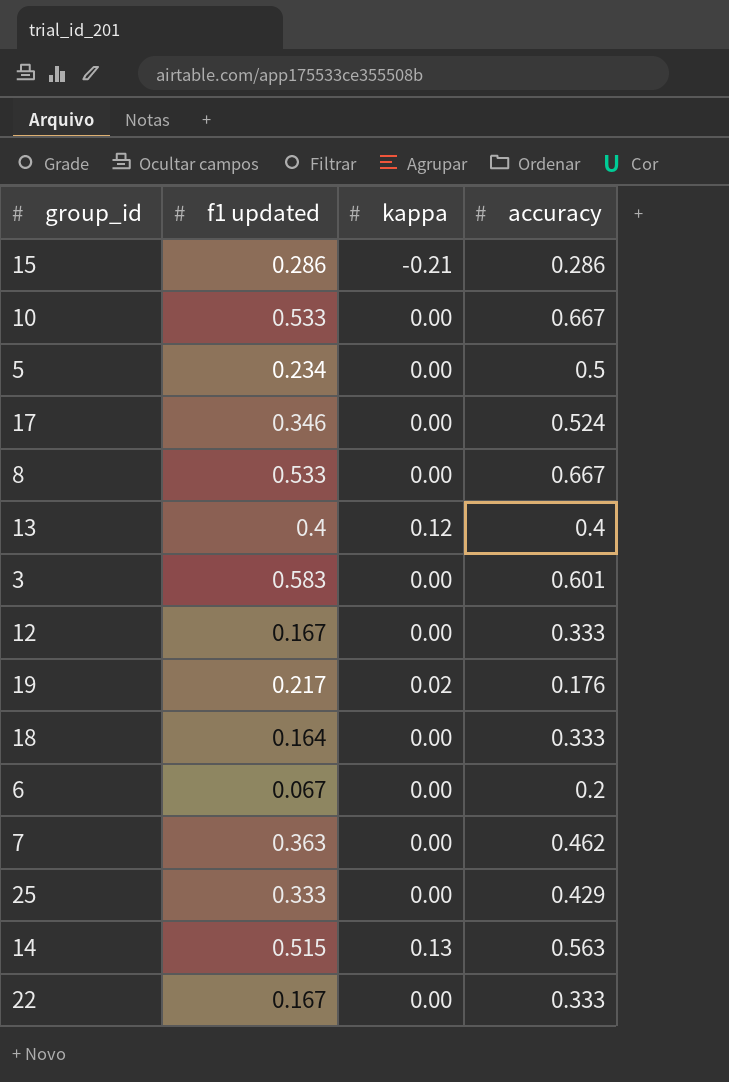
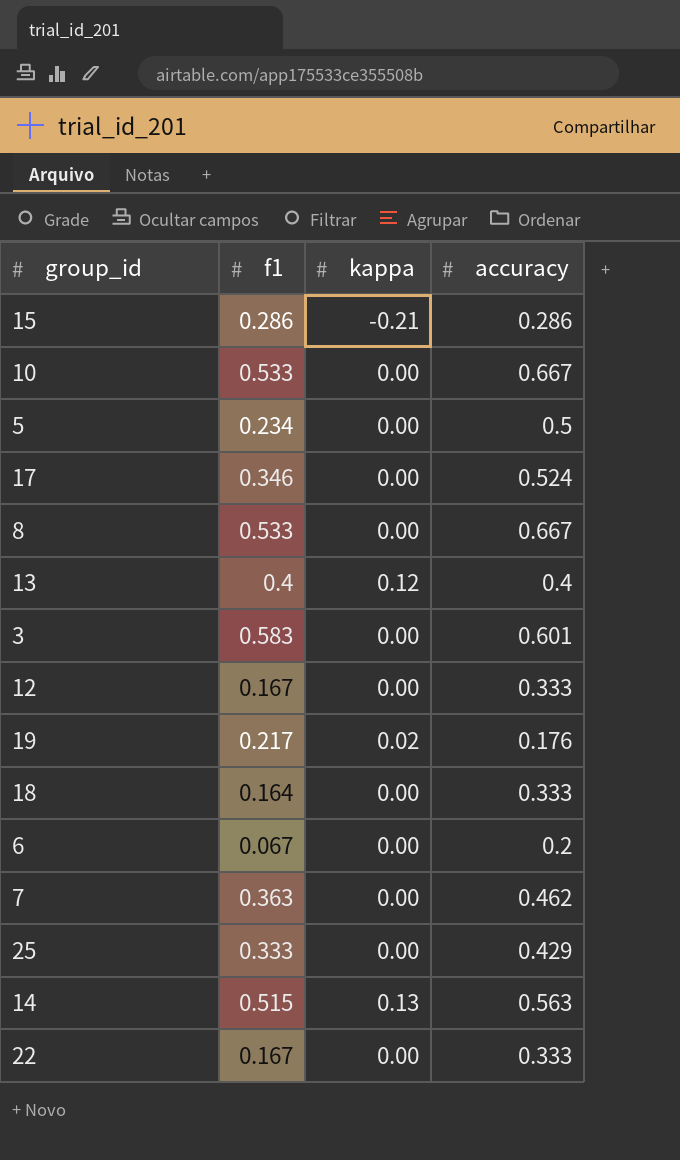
column name: f1 updated -> f1

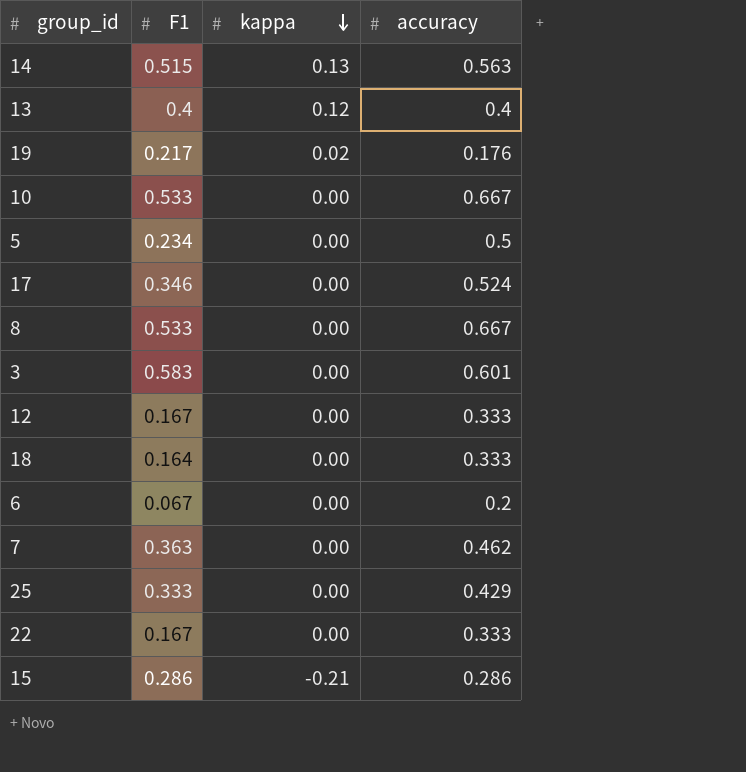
row order: none -> kappa descending
column name: f1 -> F1

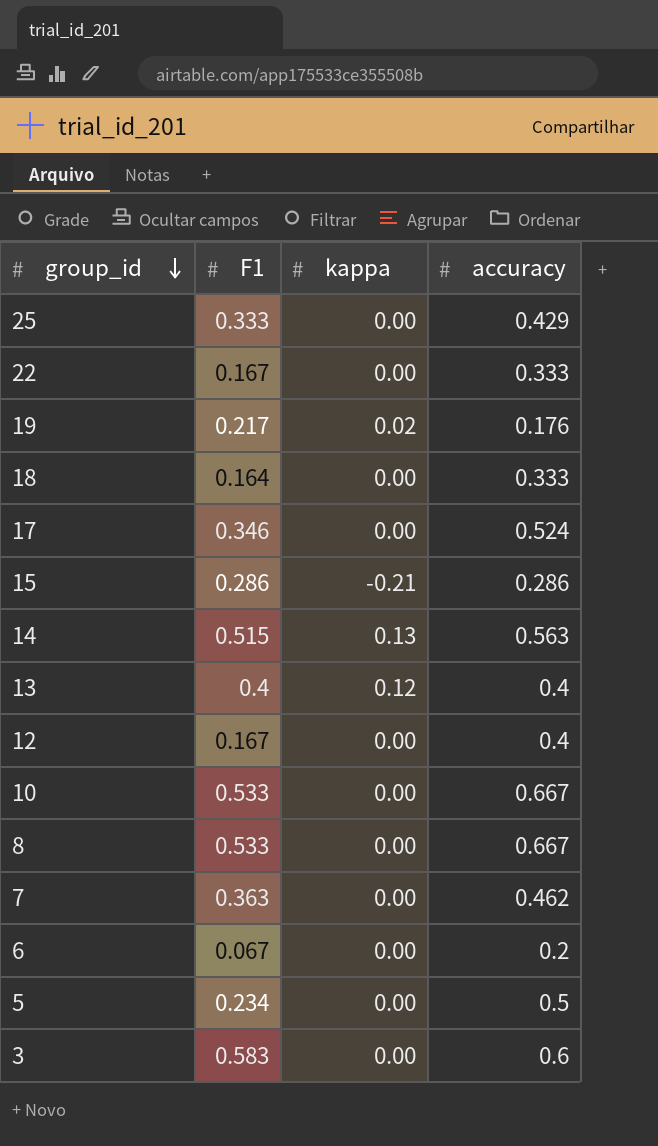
row order: kappa descending -> group_id descending
12 | accuracy: 0.333 -> 0.4
3 | accuracy: 0.601 -> 0.6

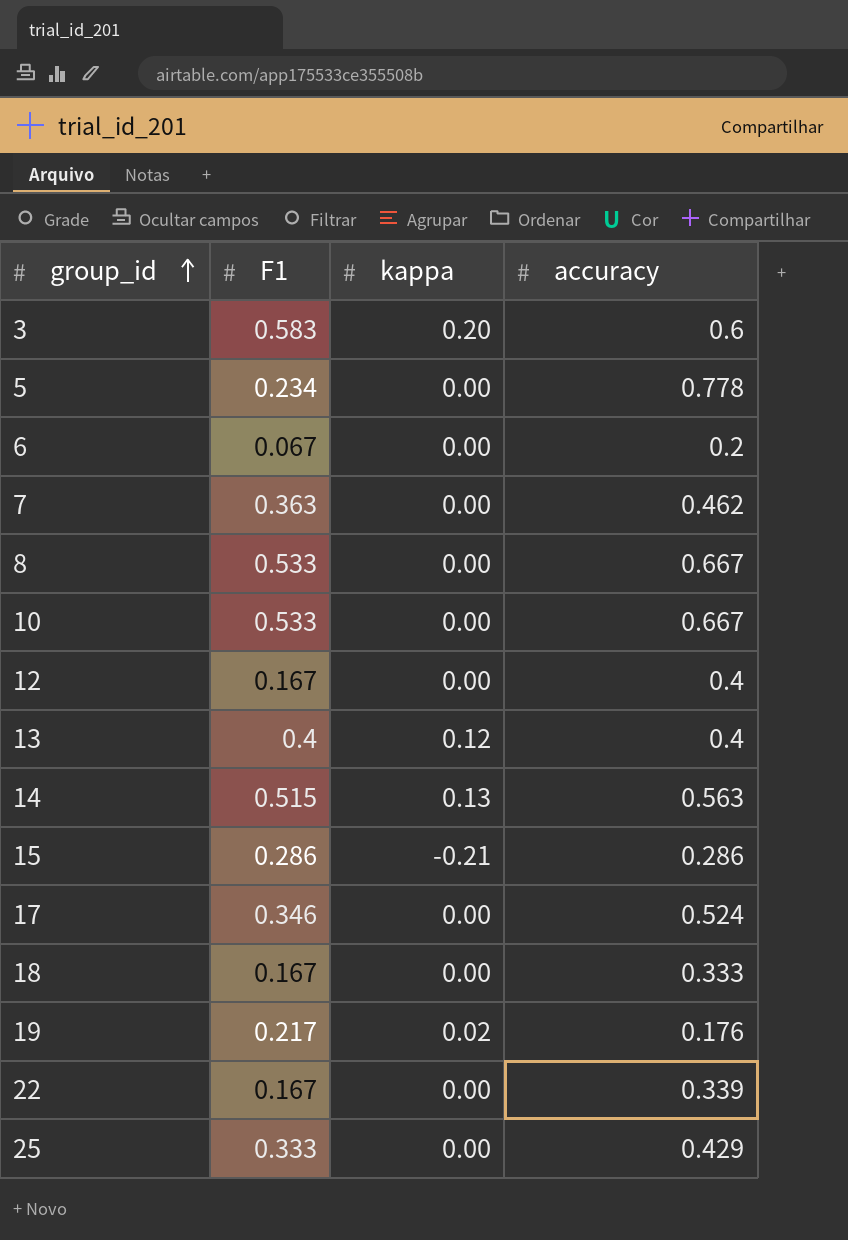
row order: group_id descending -> group_id ascending
3 | kappa: 0.00 -> 0.20
5 | accuracy: 0.5 -> 0.778
18 | F1: 0.164 -> 0.167
22 | accuracy: 0.333 -> 0.339

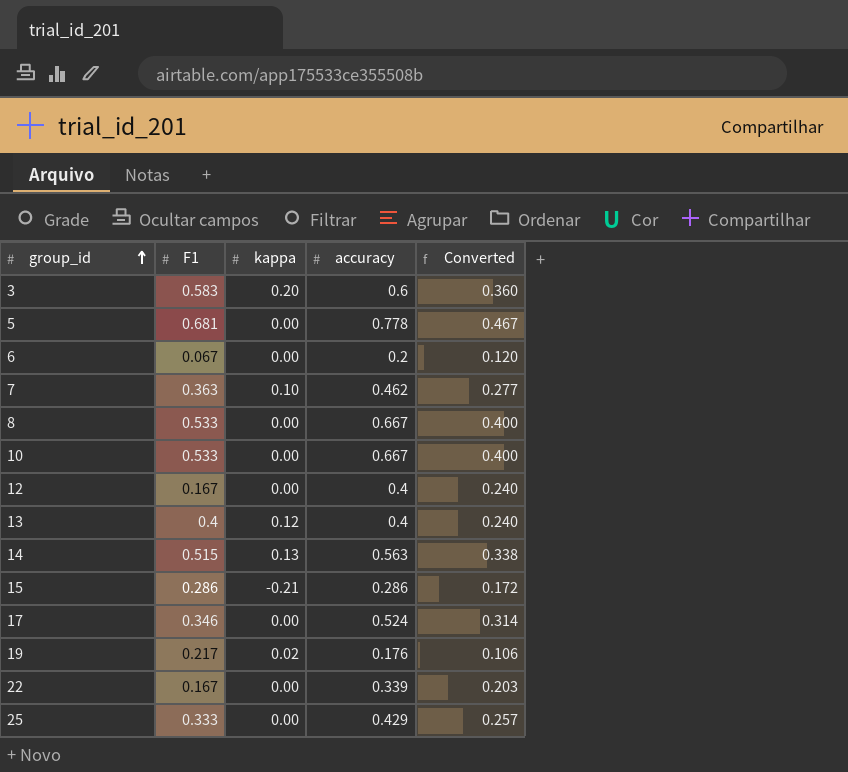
column Converted | formula: none -> [accuracy] * 0.6
row 18: 0.167 | 0.00 | 0.333 -> none
5 | F1: 0.234 -> 0.681
7 | kappa: 0.00 -> 0.10

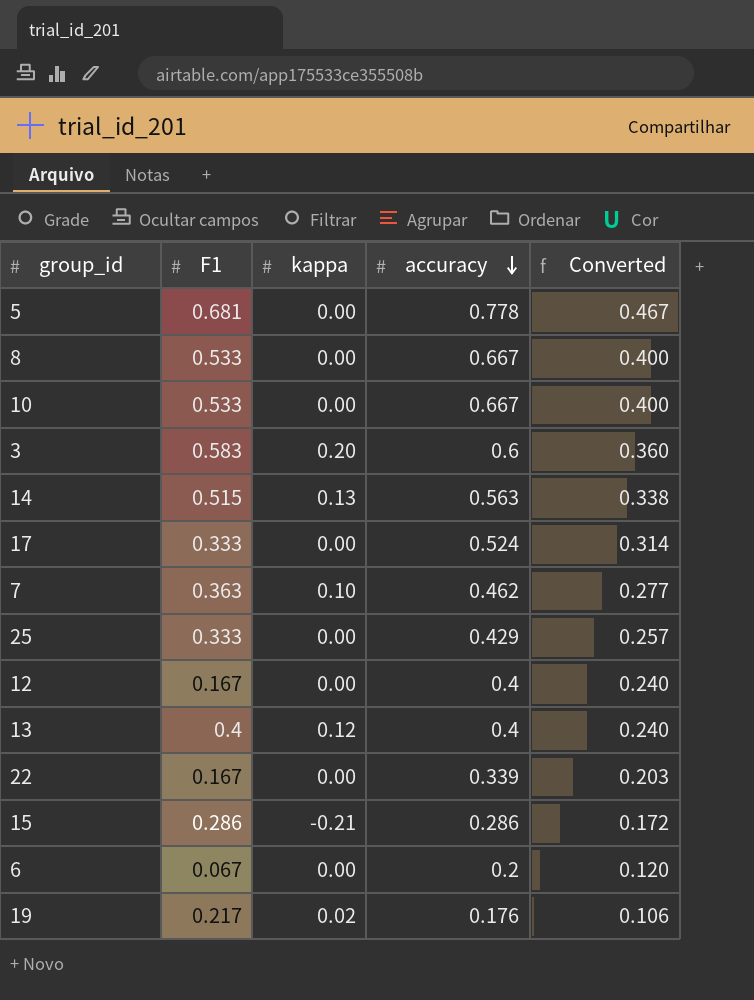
row order: group_id ascending -> accuracy descending
17 | F1: 0.346 -> 0.333

